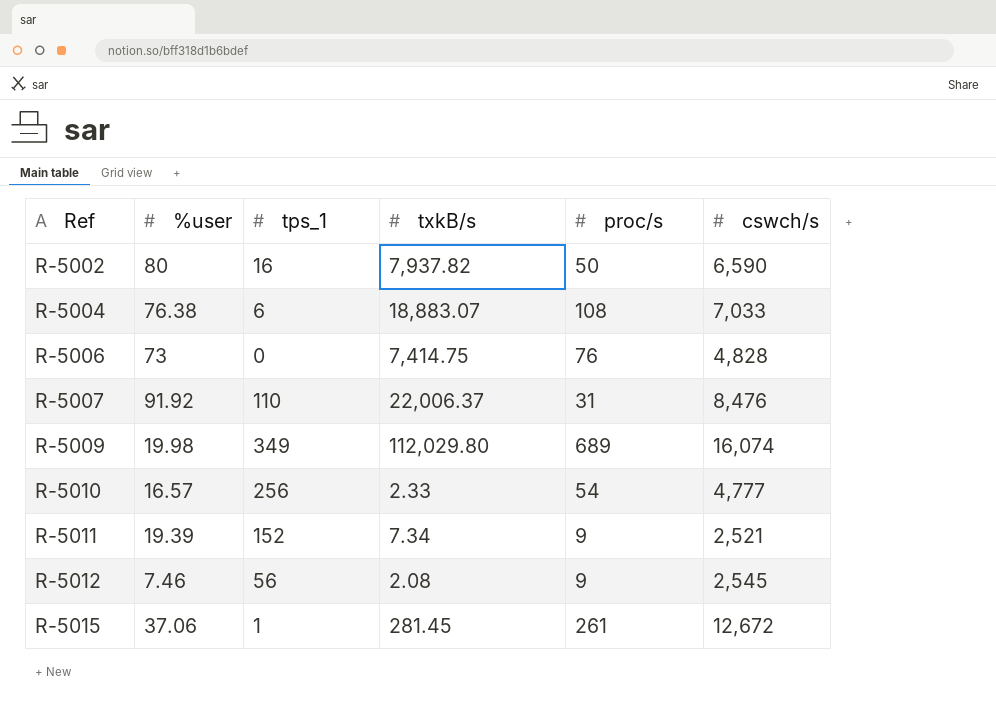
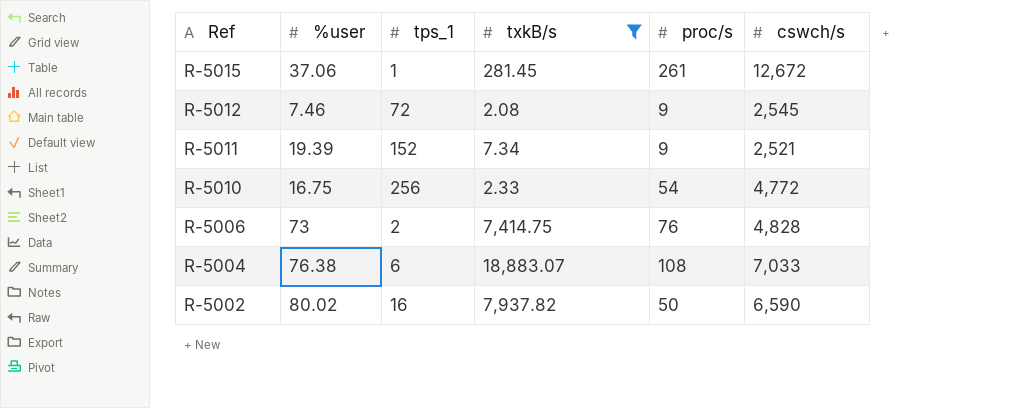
filter: none -> txkB/s <= 18,883.07
row order: Ref ascending -> Ref descending
R-5012 | tps_1: 56 -> 72
R-5010 | %user: 16.57 -> 16.75
R-5010 | cswch/s: 4,777 -> 4,772
R-5006 | tps_1: 0 -> 2
R-5002 | %user: 80 -> 80.02

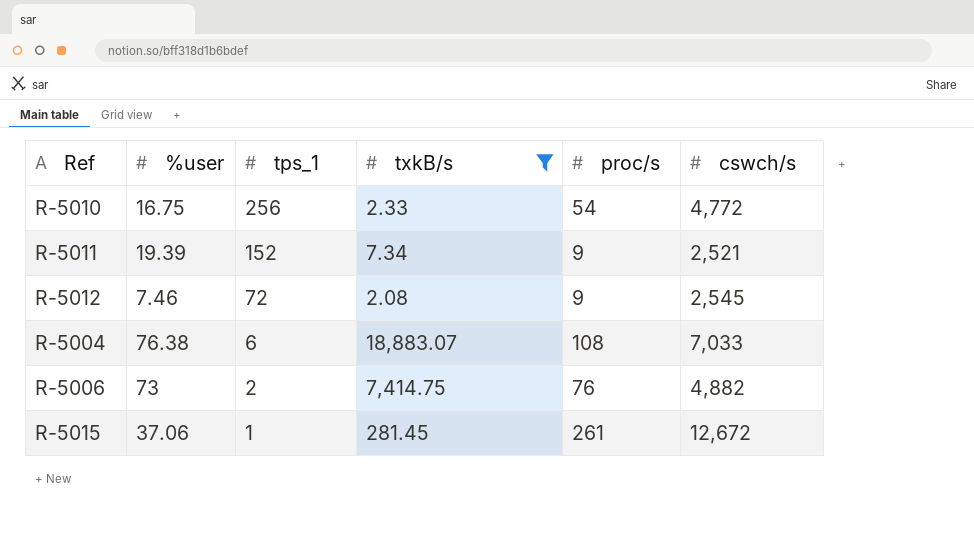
row order: Ref descending -> tps_1 descending
row R-5002: 80.02 | 16 | 7,937.82 | 50 | 6,590 -> none
R-5006 | cswch/s: 4,828 -> 4,882

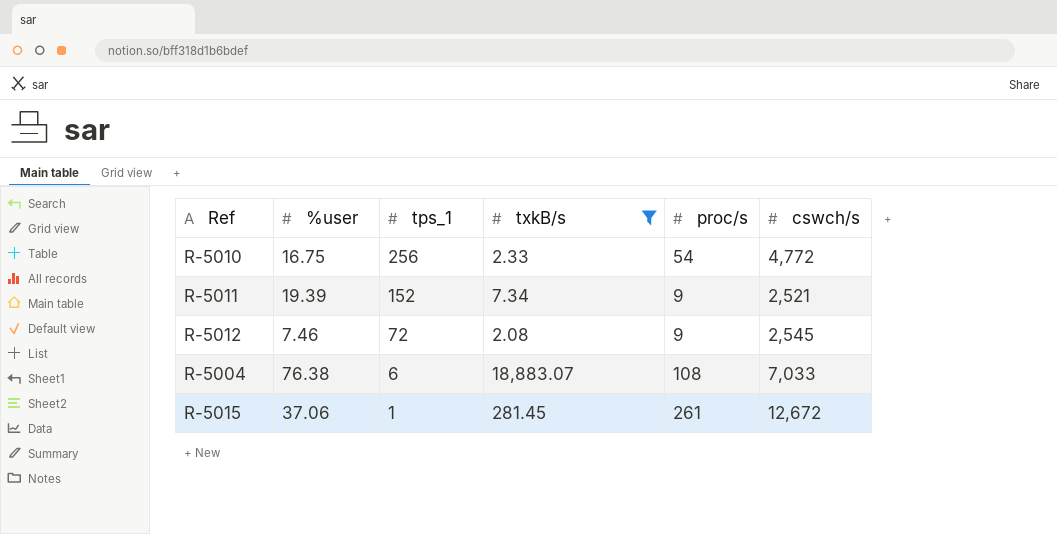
row R-5006: 73 | 2 | 7,414.75 | 76 | 4,882 -> none

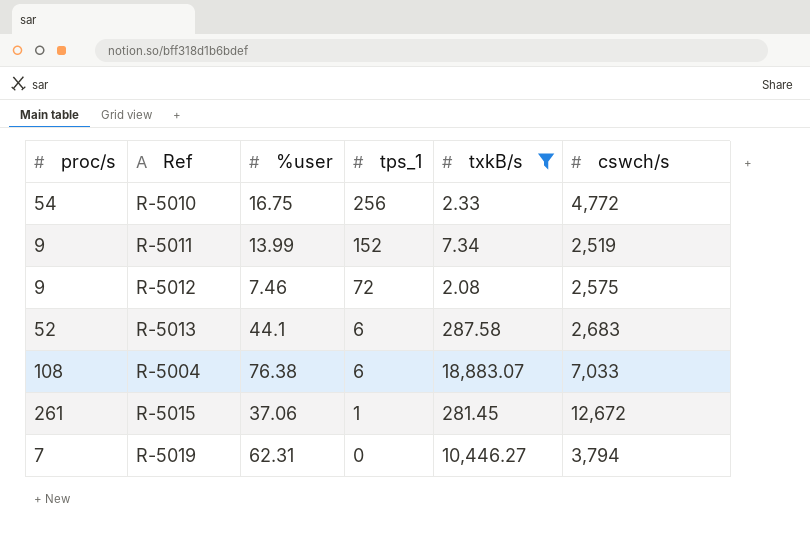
column proc/s | position: 5 -> 1
R-5011 | %user: 19.39 -> 13.99
R-5011 | cswch/s: 2,521 -> 2,519
R-5012 | cswch/s: 2,545 -> 2,575
row R-5013: none -> 52 | 44.1 | 6 | 287.58 | 2,683
row R-5019: none -> 7 | 62.31 | 0 | 10,446.27 | 3,794

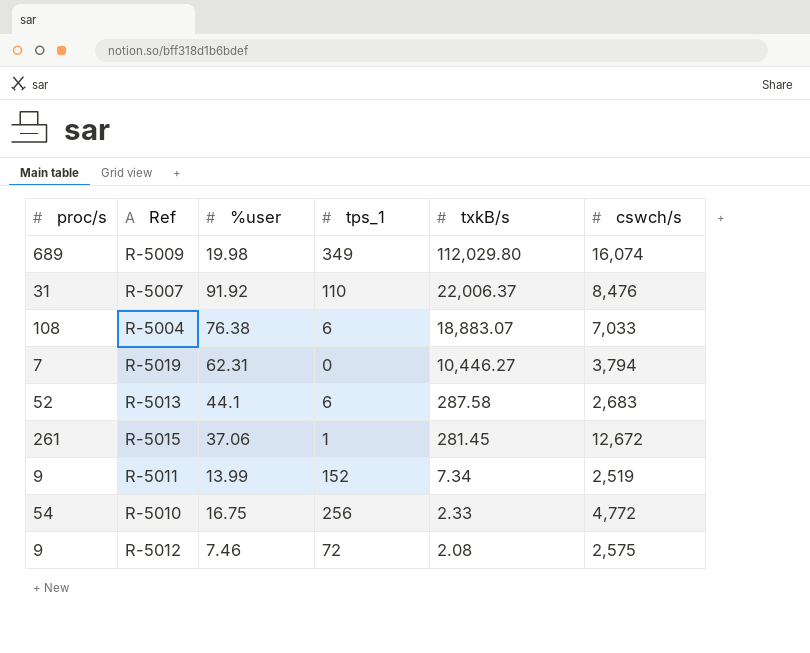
filter: txkB/s <= 18,883.07 -> none
row order: tps_1 descending -> txkB/s descending

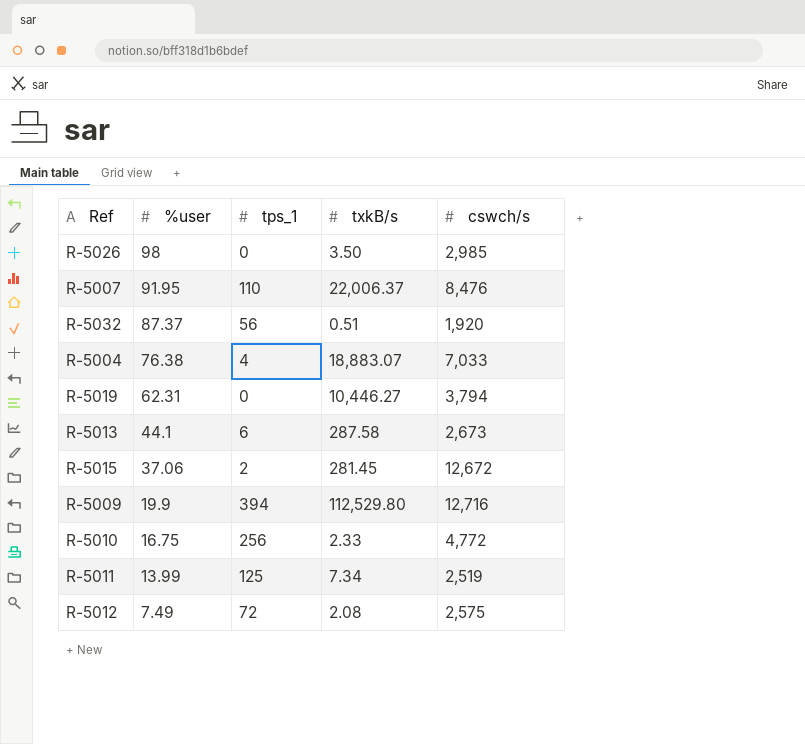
row order: txkB/s descending -> %user descending
column proc/s | position: 1 -> none
row R-5026: none -> 98 | 0 | 3.50 | 2,985
R-5007 | %user: 91.92 -> 91.95
row R-5032: none -> 87.37 | 56 | 0.51 | 1,920
R-5004 | tps_1: 6 -> 4
R-5013 | cswch/s: 2,683 -> 2,673
R-5015 | tps_1: 1 -> 2
R-5009 | %user: 19.98 -> 19.9
R-5009 | tps_1: 349 -> 394
R-5009 | txkB/s: 112,029.80 -> 112,529.80
R-5009 | cswch/s: 16,074 -> 12,716
R-5011 | tps_1: 152 -> 125
R-5012 | %user: 7.46 -> 7.49

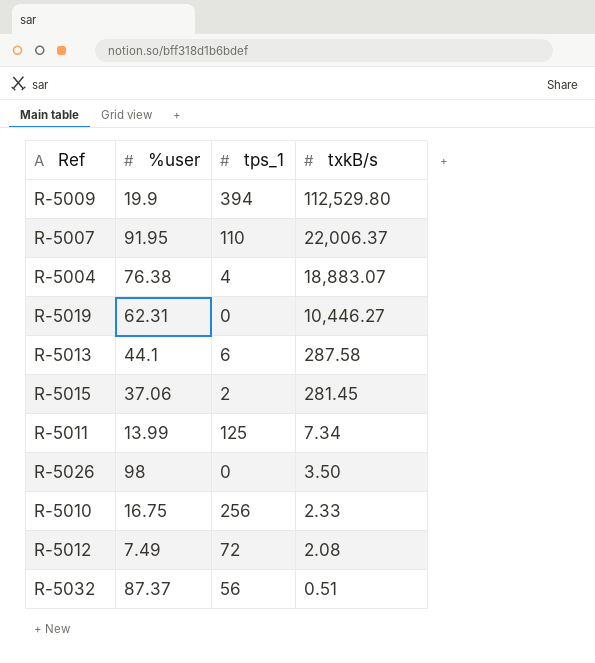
row order: %user descending -> txkB/s descending
column cswch/s | position: 5 -> none

